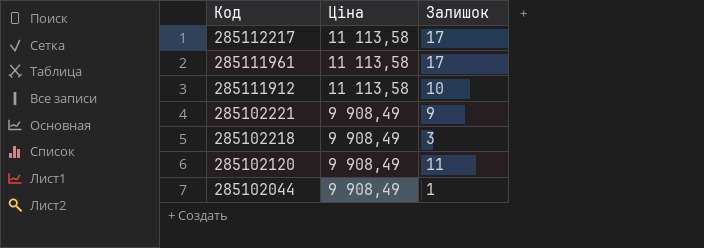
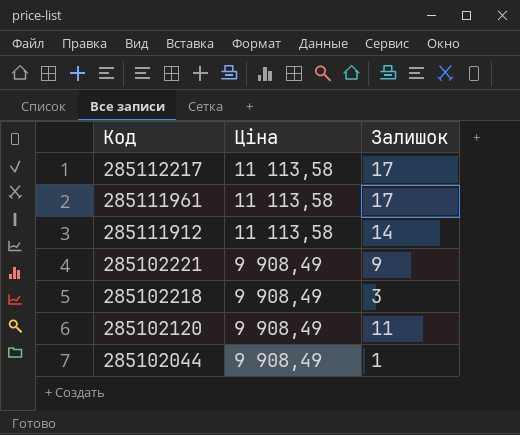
285111912 | Залишок: 10 -> 14

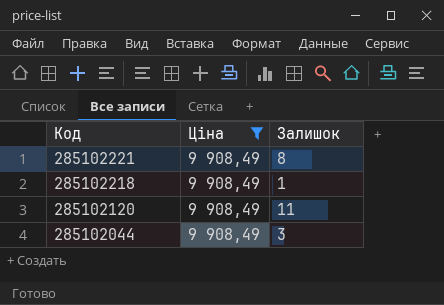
filter: none -> Ціна = 9 908,49
285102221 | Залишок: 9 -> 8
285102218 | Залишок: 3 -> 1
285102044 | Залишок: 1 -> 3

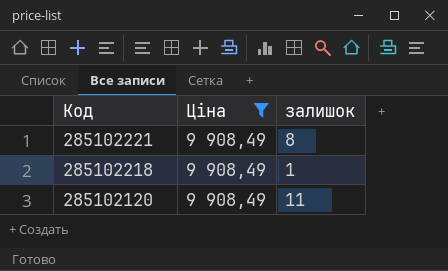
column name: Залишок -> залишок
row 285102044: 9 908,49 | 3 -> none

